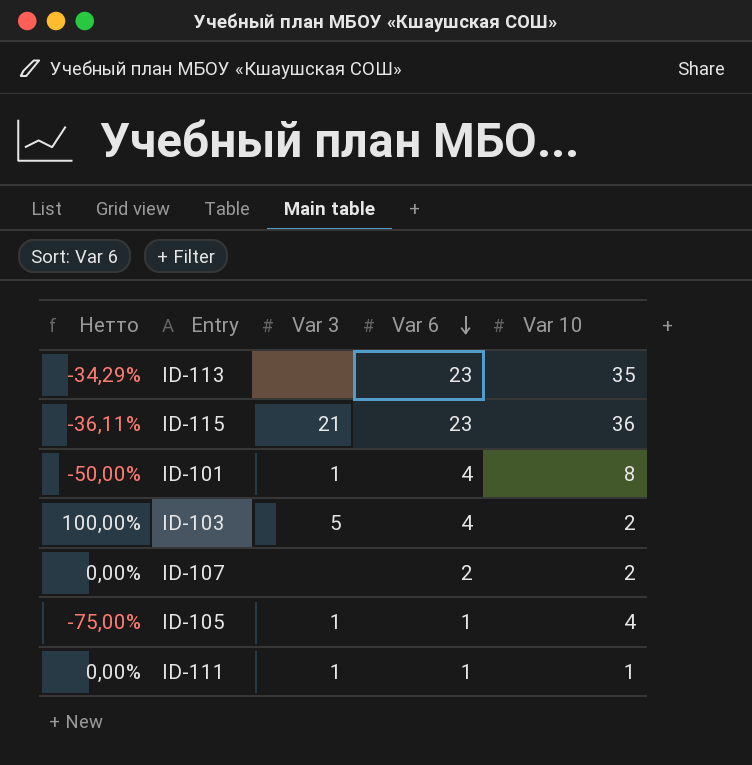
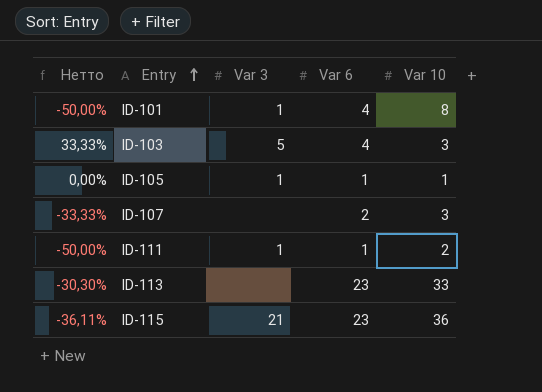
row order: Var 6 descending -> Entry ascending
ID-103 | Нетто: 100,00% -> 33,33%
ID-103 | Var 10: 2 -> 3
ID-105 | Нетто: -75,00% -> 0,00%
ID-105 | Var 10: 4 -> 1
ID-107 | Нетто: 0,00% -> -33,33%
ID-107 | Var 10: 2 -> 3
ID-111 | Нетто: 0,00% -> -50,00%
ID-111 | Var 10: 1 -> 2
ID-113 | Нетто: -34,29% -> -30,30%
ID-113 | Var 10: 35 -> 33

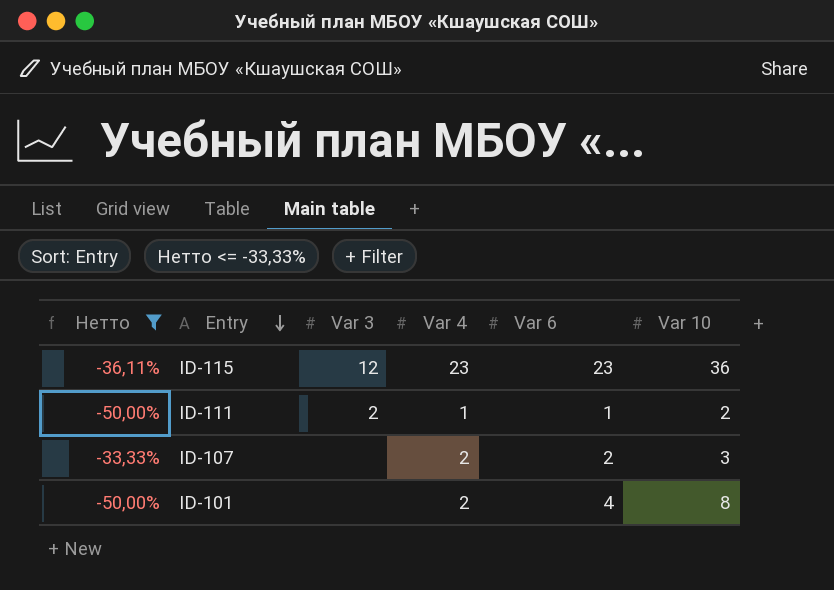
filter: none -> Нетто <= -33,33%
row order: Entry ascending -> Entry descending
column Var 4 | position: none -> 4
ID-115 | Var 3: 21 -> 12
ID-111 | Var 3: 1 -> 2
ID-101 | Var 3: 1 -> none

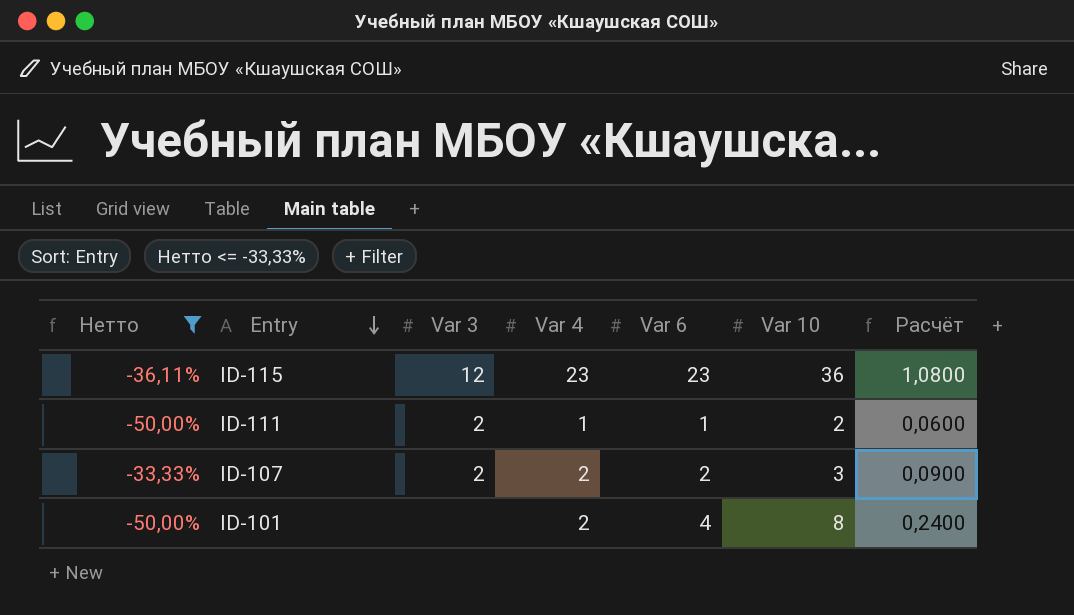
column Расчёт | formula: none -> [Var 10] * 0,03
ID-107 | Var 3: none -> 2

